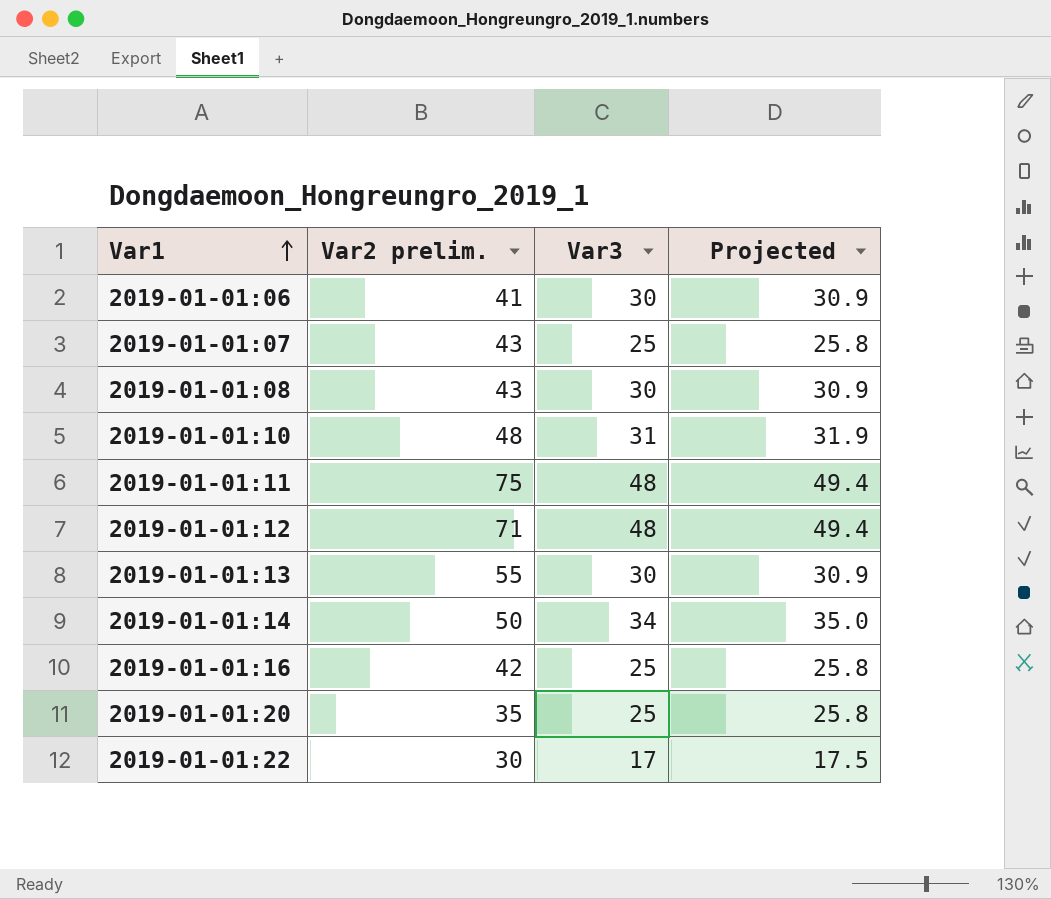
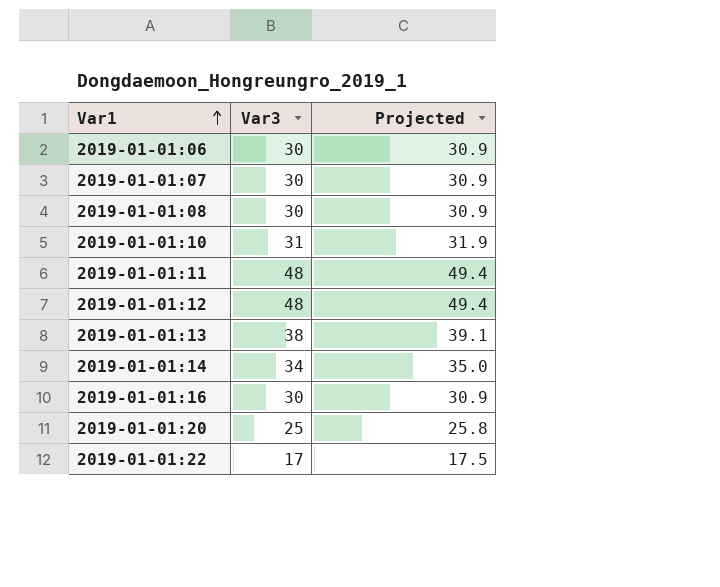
column Var2 prelim. | position: 2 -> none
2019-01-01:07 | Var3: 25 -> 30
2019-01-01:07 | Projected: 25.8 -> 30.9
2019-01-01:13 | Var3: 30 -> 38
2019-01-01:13 | Projected: 30.9 -> 39.1
2019-01-01:16 | Var3: 25 -> 30
2019-01-01:16 | Projected: 25.8 -> 30.9

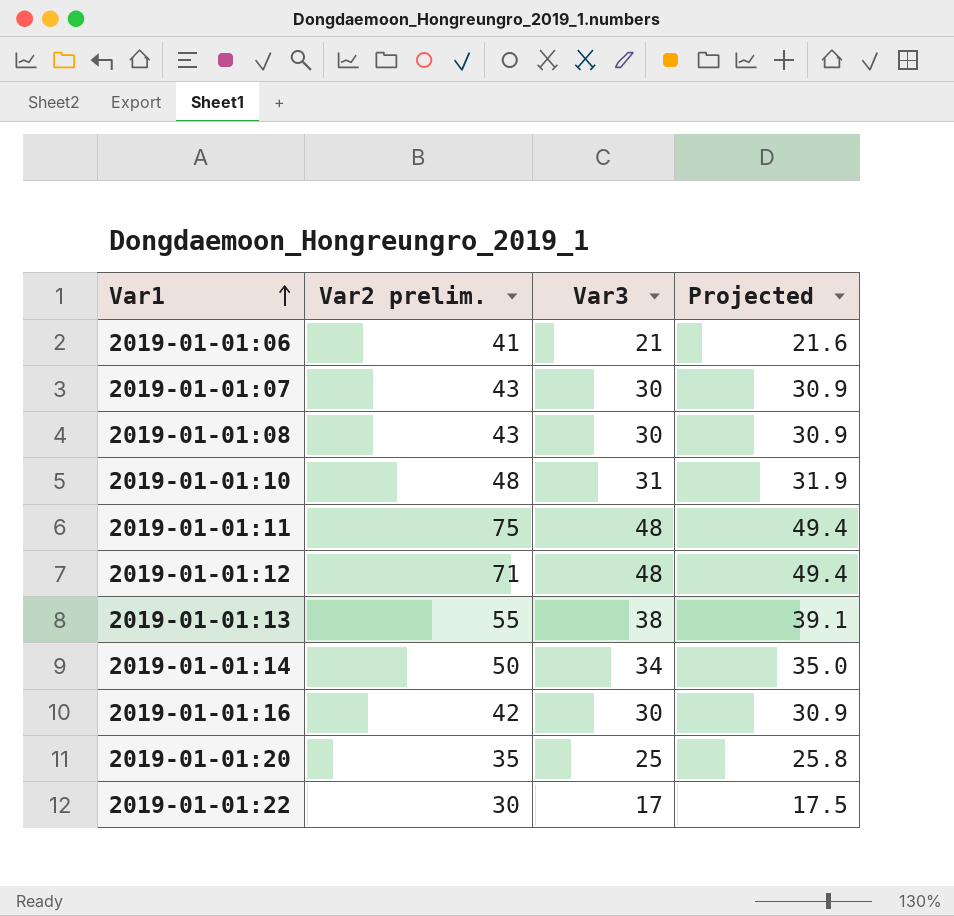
column Var2 prelim. | position: none -> 2
2019-01-01:06 | Var3: 30 -> 21
2019-01-01:06 | Projected: 30.9 -> 21.6

